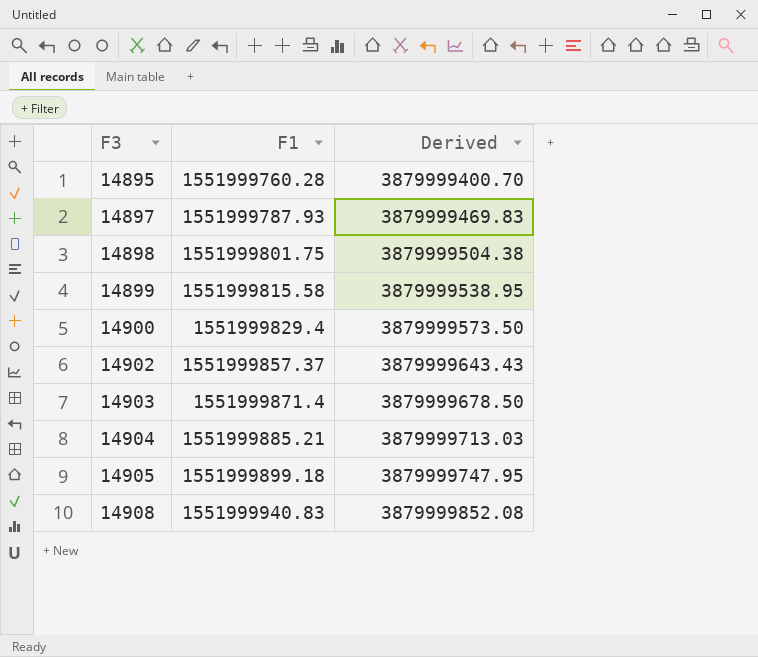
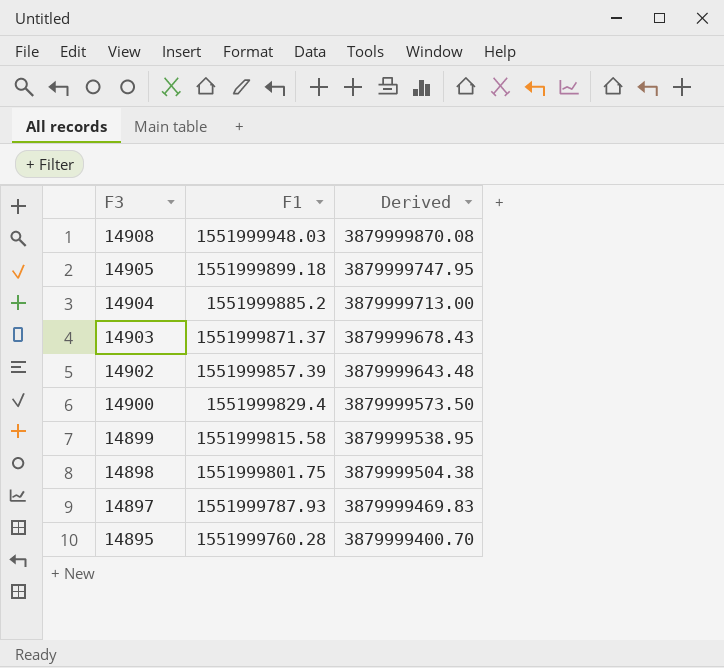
row order: F3 ascending -> F3 descending
14908 | F1: 1551999940.83 -> 1551999948.03
14908 | Derived: 3879999852.08 -> 3879999870.08
14904 | F1: 1551999885.21 -> 1551999885.2
14904 | Derived: 3879999713.03 -> 3879999713.00
14903 | F1: 1551999871.4 -> 1551999871.37
14903 | Derived: 3879999678.50 -> 3879999678.43
14902 | F1: 1551999857.37 -> 1551999857.39
14902 | Derived: 3879999643.43 -> 3879999643.48

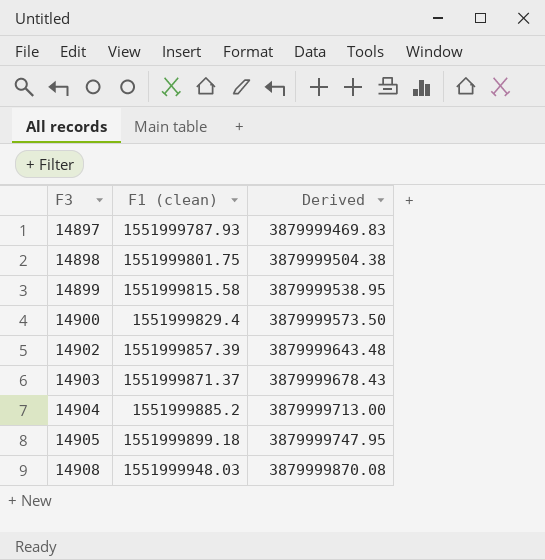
row order: F3 descending -> F3 ascending
column name: F1 -> F1 (clean)
row 14895: 1551999760.28 | 3879999400.70 -> none

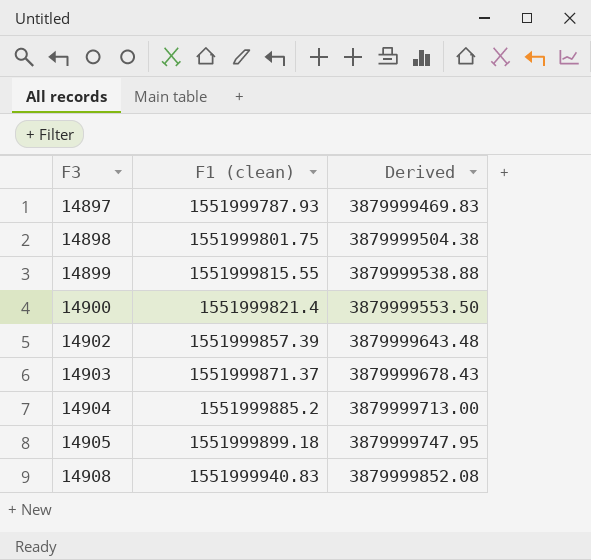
14899 | F1 (clean): 1551999815.58 -> 1551999815.55
14899 | Derived: 3879999538.95 -> 3879999538.88
14900 | F1 (clean): 1551999829.4 -> 1551999821.4
14900 | Derived: 3879999573.50 -> 3879999553.50
14908 | F1 (clean): 1551999948.03 -> 1551999940.83
14908 | Derived: 3879999870.08 -> 3879999852.08

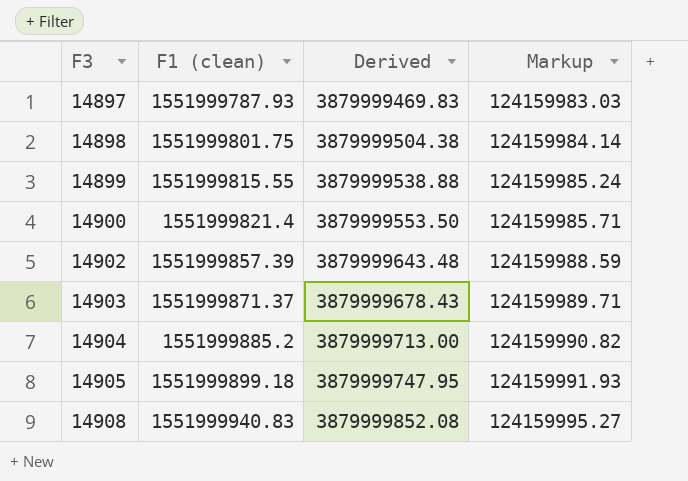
column Markup | formula: none -> [F1 (clean)] * 0.08

